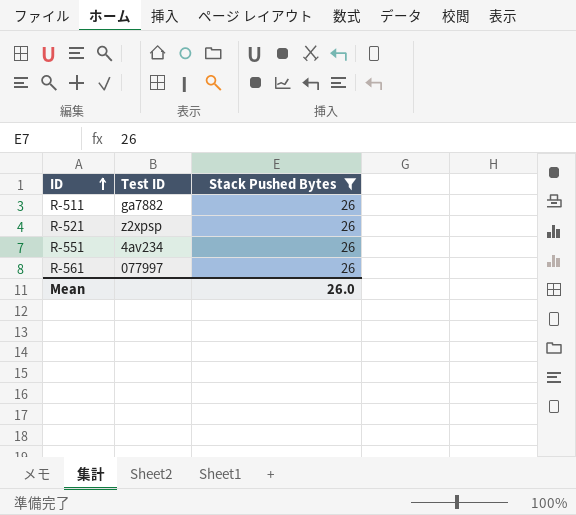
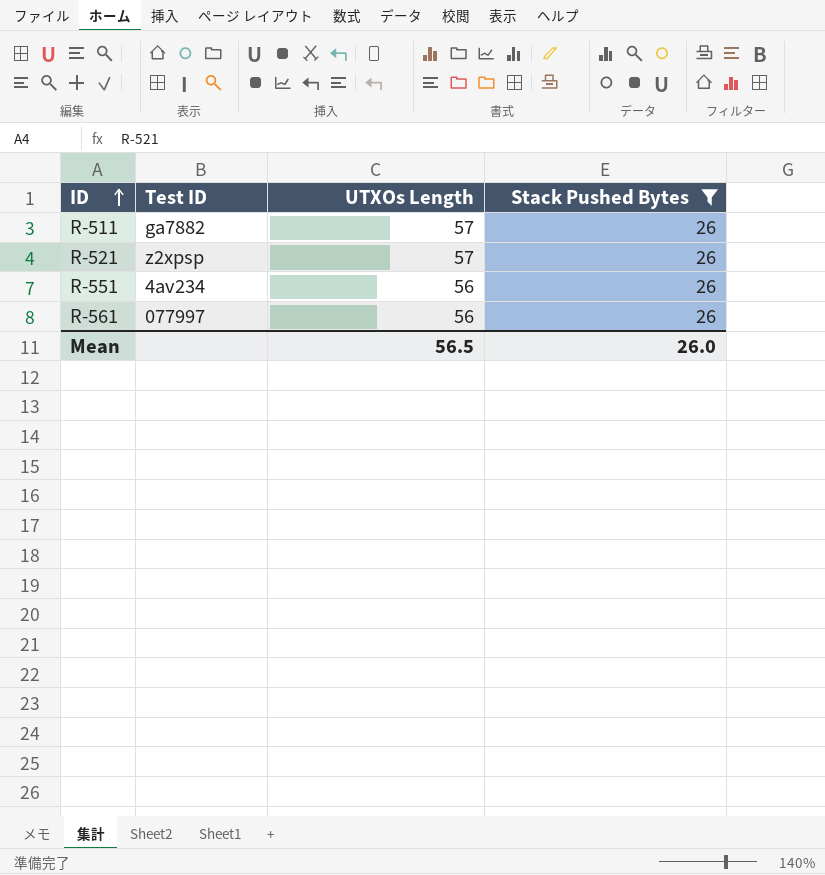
column UTXOs Length | position: none -> 3

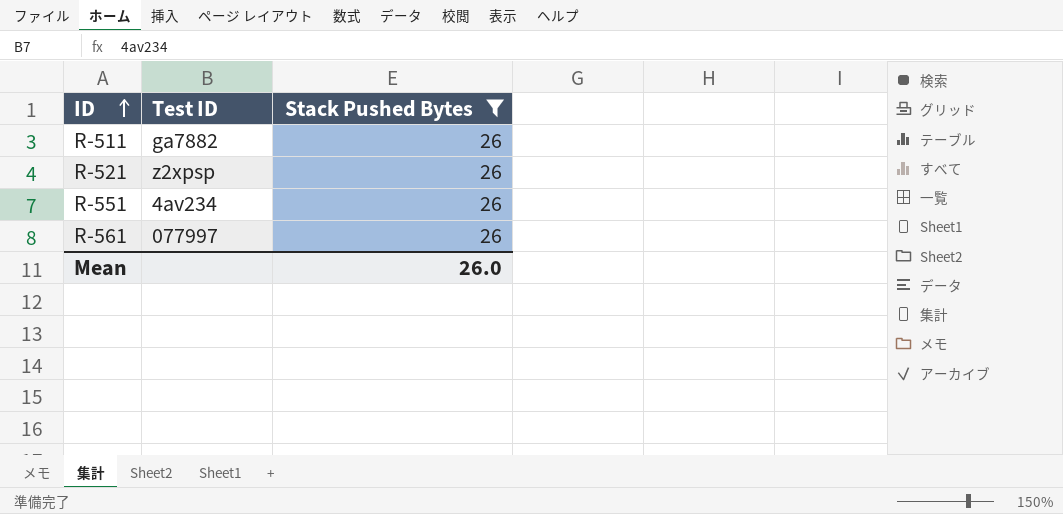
column UTXOs Length | position: 3 -> none

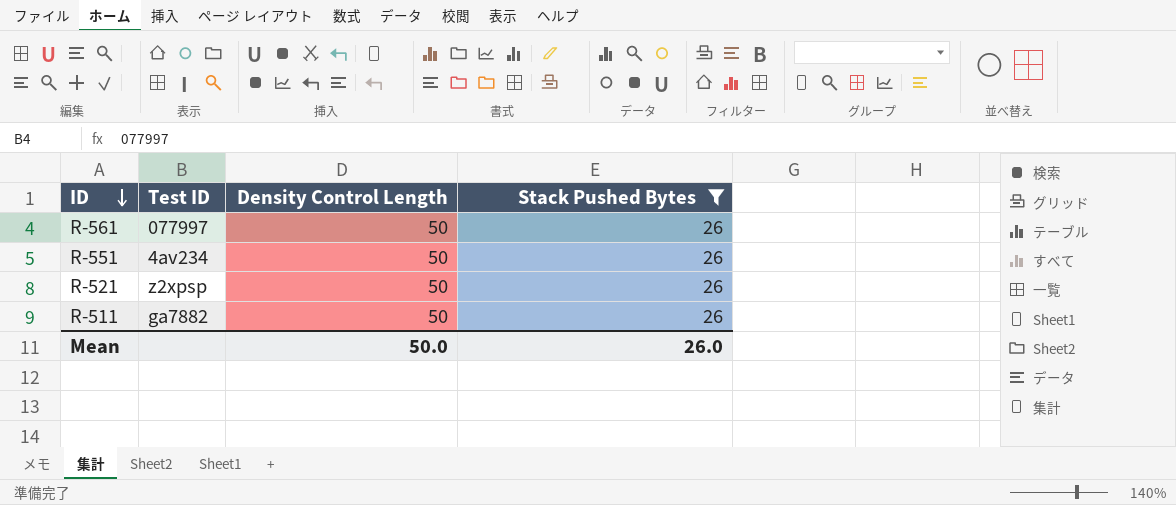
row order: ID ascending -> ID descending
column Density Control Length | position: none -> 3

